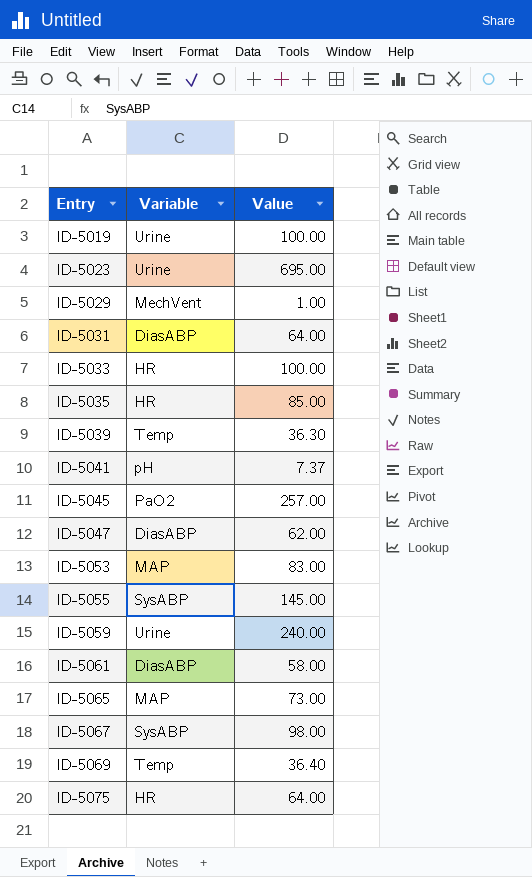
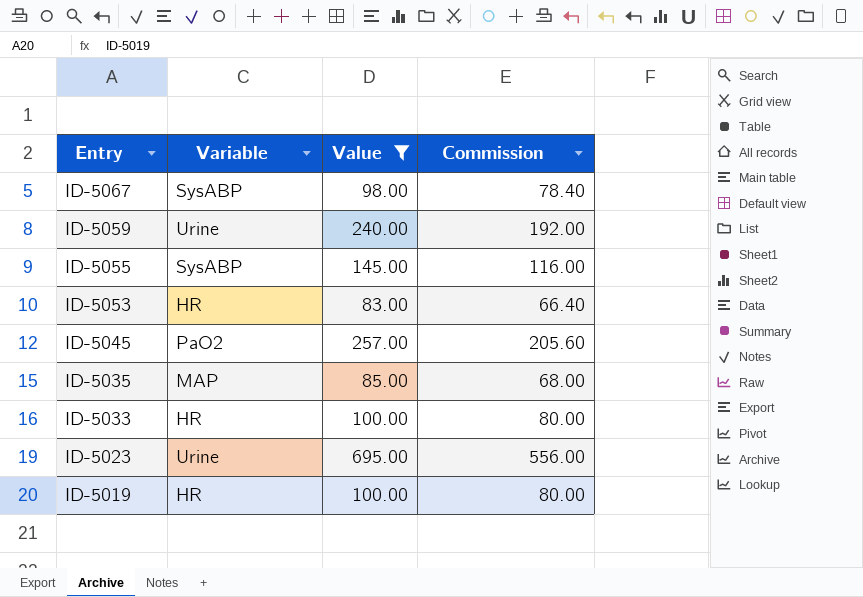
filter: none -> Value >= 83.00
row order: Entry ascending -> Entry descending
column Commission | formula: none -> [Value] * 0.8
ID-5053 | Variable: MAP -> HR
ID-5035 | Variable: HR -> MAP
ID-5019 | Variable: Urine -> HR

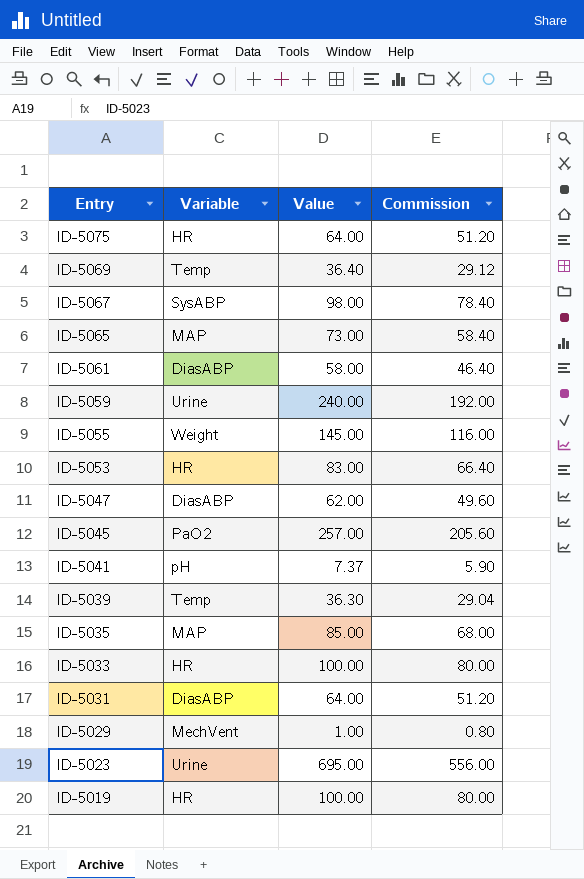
filter: Value >= 83.00 -> none
ID-5055 | Variable: SysABP -> Weight

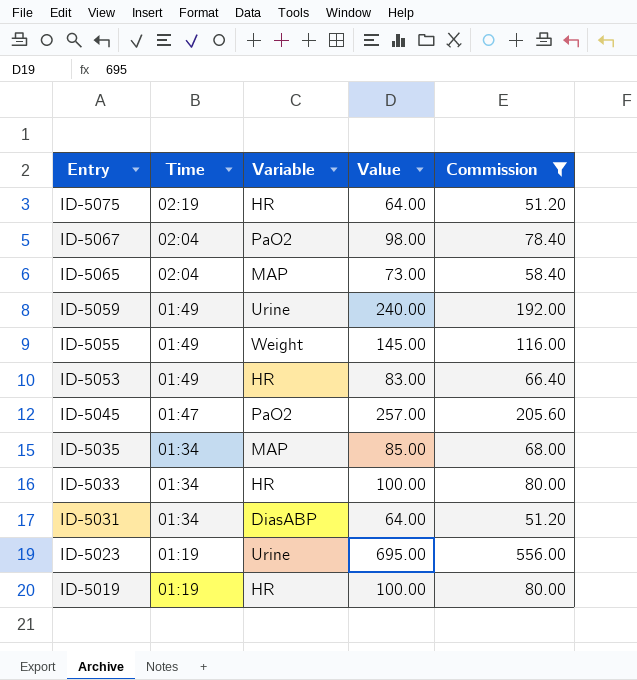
filter: none -> Commission >= 51.20
column Time | position: none -> 2
ID-5067 | Variable: SysABP -> PaO2

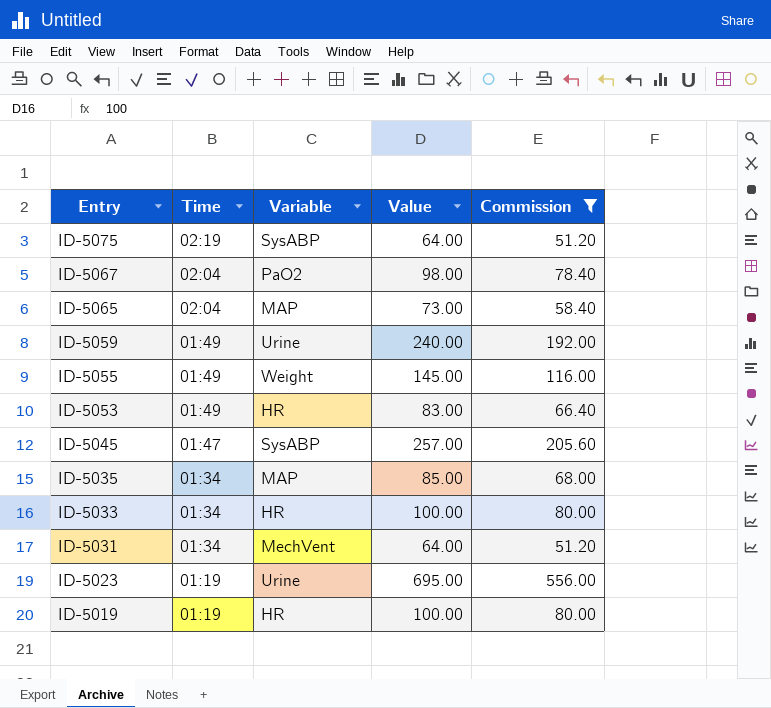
ID-5075 | Variable: HR -> SysABP
ID-5045 | Variable: PaO2 -> SysABP
ID-5031 | Variable: DiasABP -> MechVent

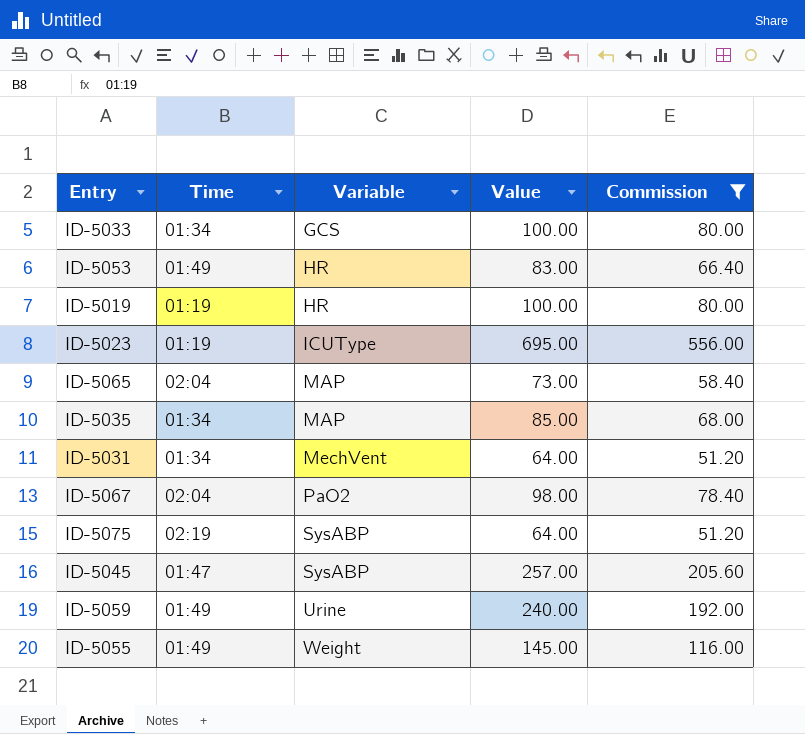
row order: Entry descending -> Variable ascending
ID-5033 | Variable: HR -> GCS
ID-5023 | Variable: Urine -> ICUType

